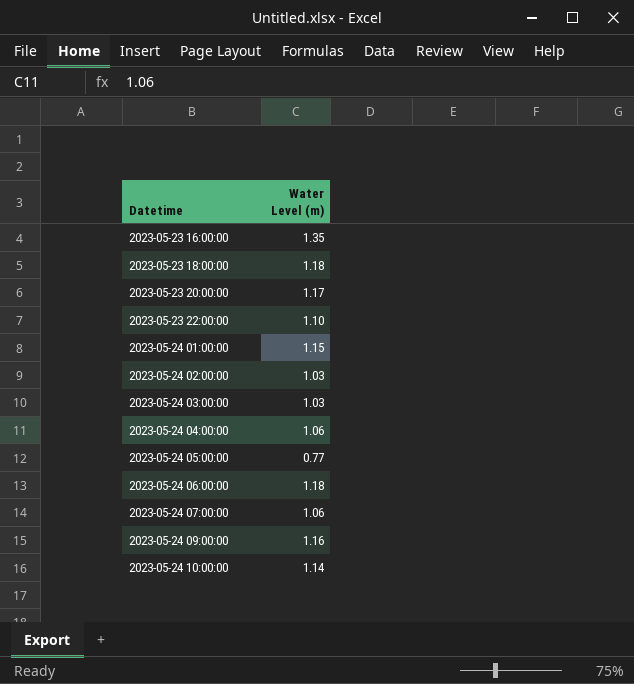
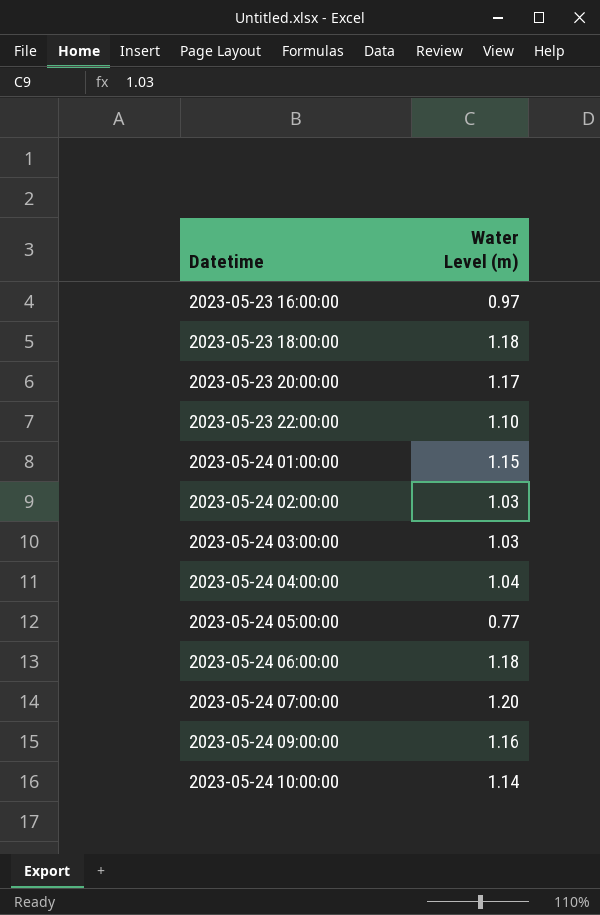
2023-05-23 16:00:00 | Water Level (m): 1.35 -> 0.97
2023-05-24 04:00:00 | Water Level (m): 1.06 -> 1.04
2023-05-24 07:00:00 | Water Level (m): 1.06 -> 1.20

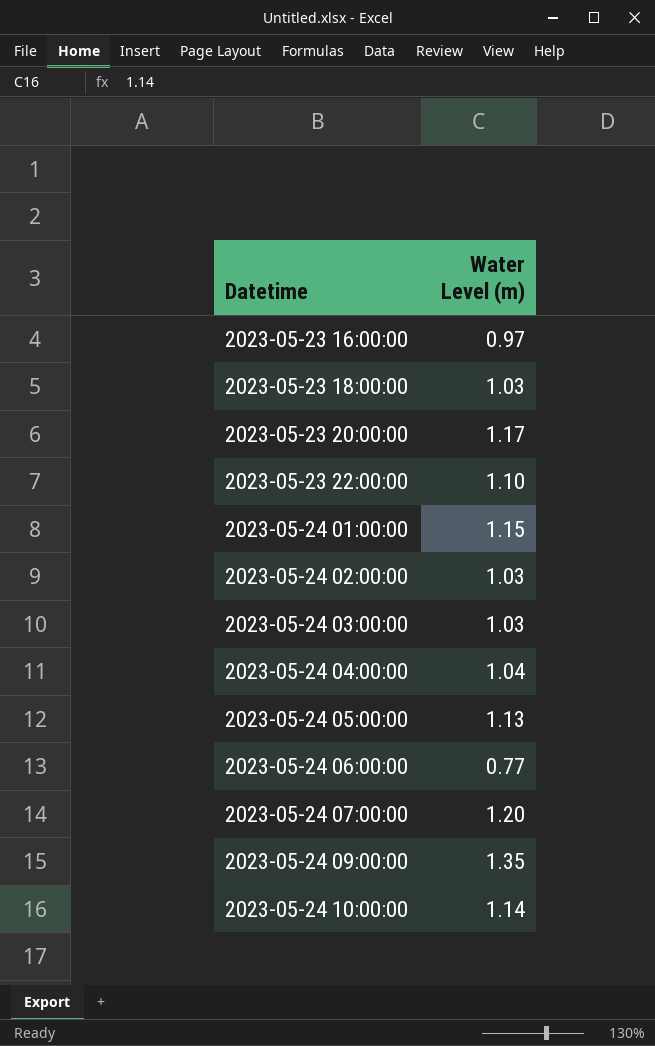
2023-05-23 18:00:00 | Water Level (m): 1.18 -> 1.03
2023-05-24 05:00:00 | Water Level (m): 0.77 -> 1.13
2023-05-24 06:00:00 | Water Level (m): 1.18 -> 0.77
2023-05-24 09:00:00 | Water Level (m): 1.16 -> 1.35

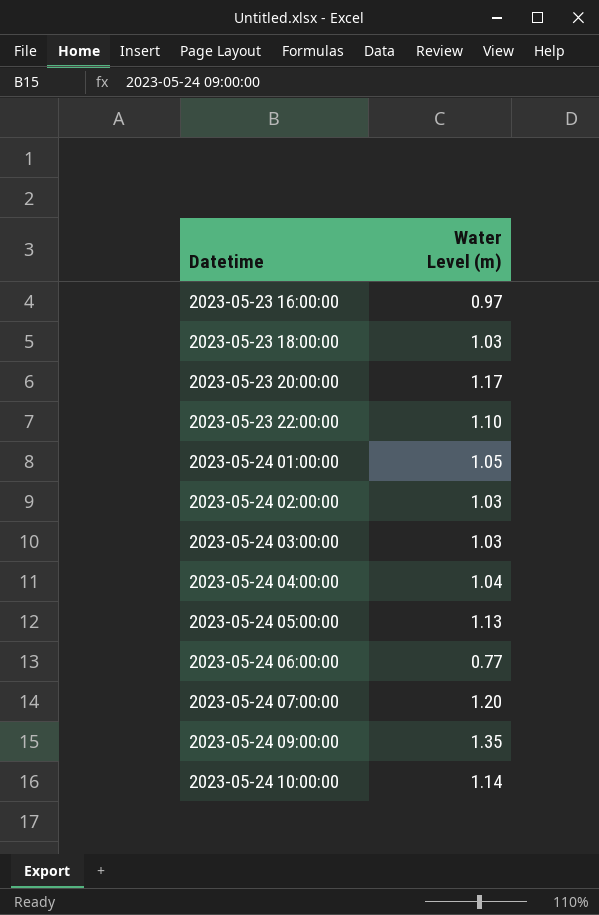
2023-05-24 01:00:00 | Water Level (m): 1.15 -> 1.05

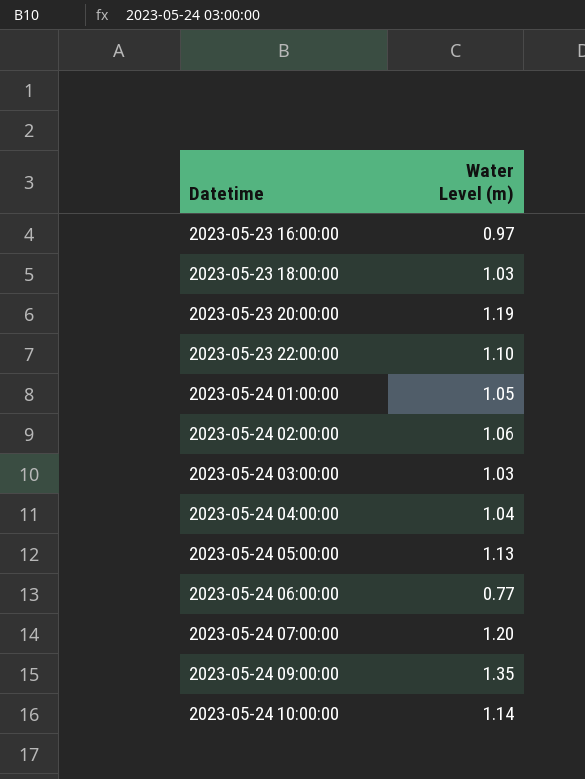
2023-05-23 20:00:00 | Water Level (m): 1.17 -> 1.19
2023-05-24 02:00:00 | Water Level (m): 1.03 -> 1.06

